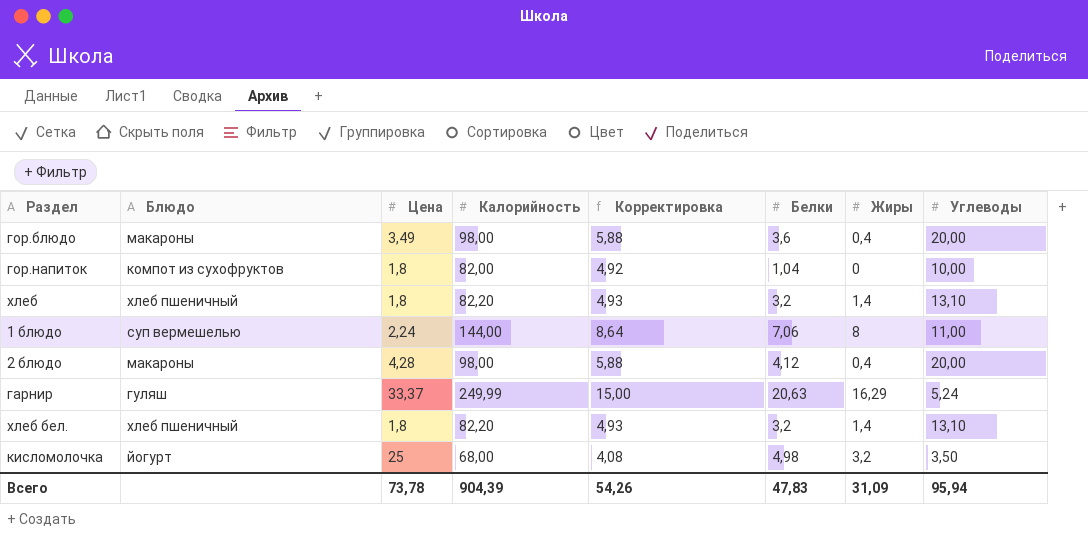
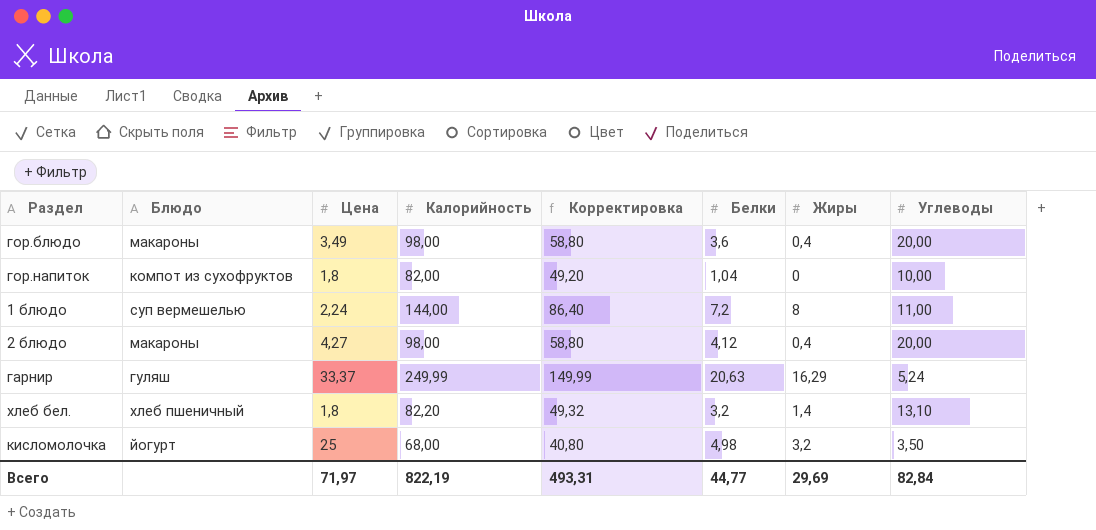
column Корректировка | formula: [Калорийность] * 0,06 -> [Калорийность] * 0,6
row хлеб: хлеб пшеничный | 1,8 | 82,20 | 4,93 | 3,2 | 1,4 | 13,10 -> none
1 блюдо | Белки: 7,06 -> 7,2
2 блюдо | Цена: 4,28 -> 4,27
Всего | Цена: 73,78 -> 71,97
Всего | Калорийность: 904,39 -> 822,19
Всего | Корректировка: 54,26 -> 493,31
Всего | Белки: 47,83 -> 44,77
Всего | Жиры: 31,09 -> 29,69
Всего | Углеводы: 95,94 -> 82,84

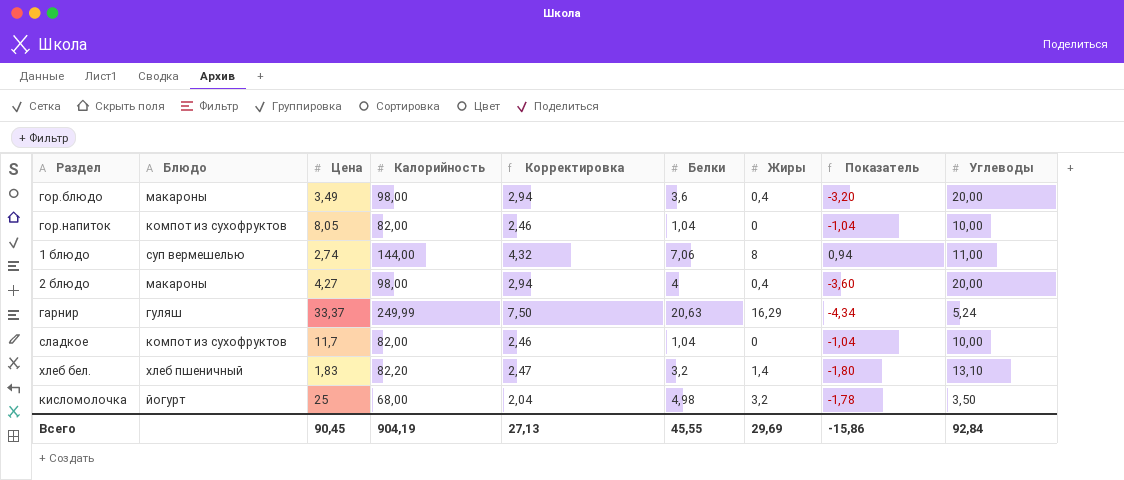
column Корректировка | formula: [Калорийность] * 0,6 -> [Калорийность] * 0,03
column Показатель | formula: none -> [Жиры] - [Белки]
гор.напиток | Цена: 1,8 -> 8,05
1 блюдо | Цена: 2,24 -> 2,74
1 блюдо | Белки: 7,2 -> 7,06
2 блюдо | Белки: 4,12 -> 4
row сладкое: none -> компот из сухофруктов | 11,7 | 82,00 | 2,46 | 1,04 | 0 | -1,04 | 10,00
хлеб бел. | Цена: 1,8 -> 1,83
Всего | Цена: 71,97 -> 90,45
Всего | Калорийность: 822,19 -> 904,19
Всего | Корректировка: 493,31 -> 27,13
Всего | Белки: 44,77 -> 45,55
Всего | Углеводы: 82,84 -> 92,84

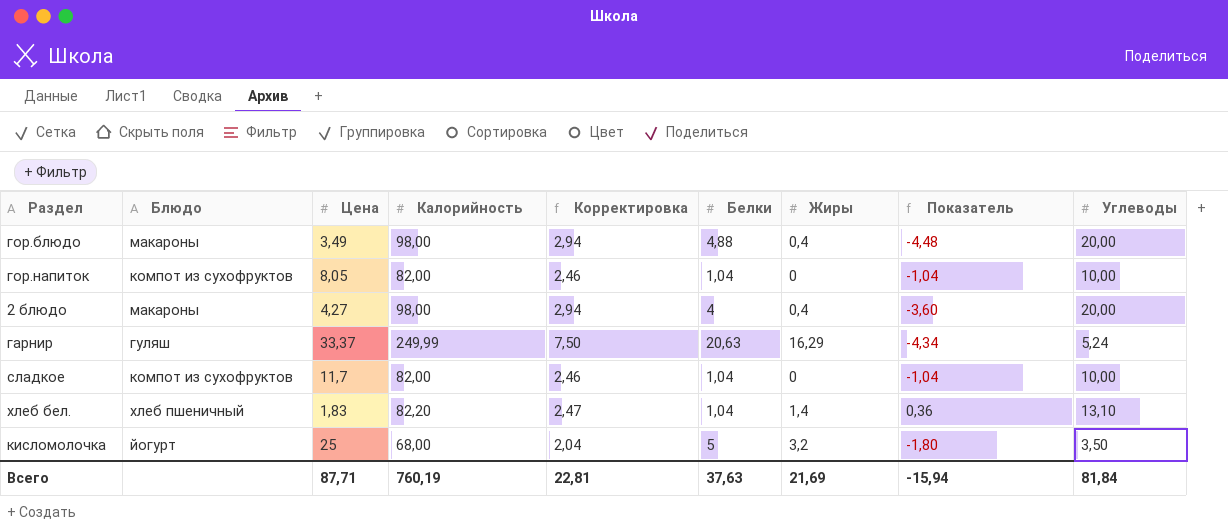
row 1 блюдо: суп вермешелью | 2,74 | 144,00 | 4,32 | 7,06 | 8 | 0,94 | 11,00 -> none
гор.блюдо | Белки: 3,6 -> 4,88
гор.блюдо | Показатель: -3,20 -> -4,48
хлеб бел. | Белки: 3,2 -> 1,04
хлеб бел. | Показатель: -1,80 -> 0,36
кисломолочка | Белки: 4,98 -> 5
кисломолочка | Показатель: -1,78 -> -1,80
Всего | Цена: 90,45 -> 87,71
Всего | Калорийность: 904,19 -> 760,19
Всего | Корректировка: 27,13 -> 22,81
Всего | Белки: 45,55 -> 37,63
Всего | Жиры: 29,69 -> 21,69
Всего | Показатель: -15,86 -> -15,94
Всего | Углеводы: 92,84 -> 81,84

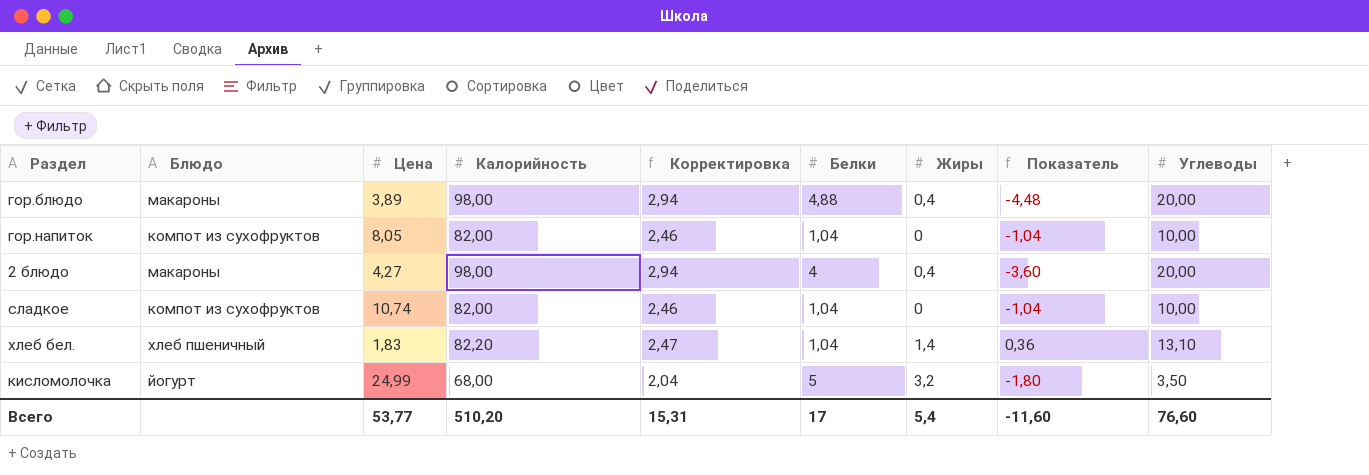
row гарнир: гуляш | 33,37 | 249,99 | 7,50 | 20,63 | 16,29 | -4,34 | 5,24 -> none
гор.блюдо | Цена: 3,49 -> 3,89
сладкое | Цена: 11,7 -> 10,74
кисломолочка | Цена: 25 -> 24,99
Всего | Цена: 87,71 -> 53,77
Всего | Калорийность: 760,19 -> 510,20
Всего | Корректировка: 22,81 -> 15,31
Всего | Белки: 37,63 -> 17
Всего | Жиры: 21,69 -> 5,4
Всего | Показатель: -15,94 -> -11,60
Всего | Углеводы: 81,84 -> 76,60

